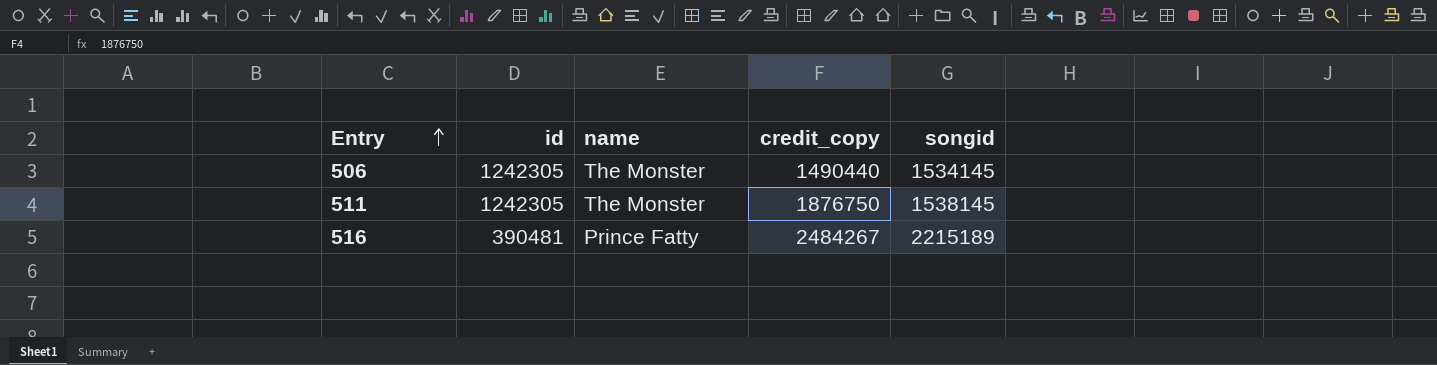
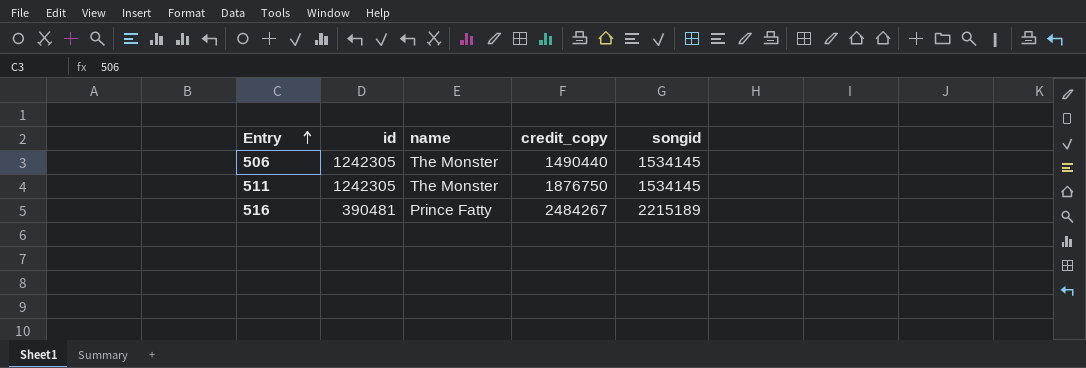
511 | songid: 1538145 -> 1534145

